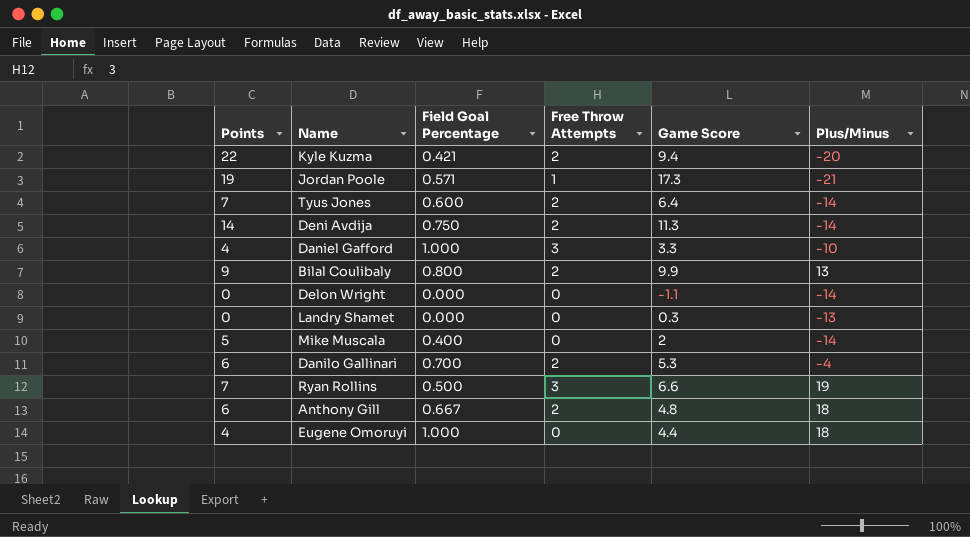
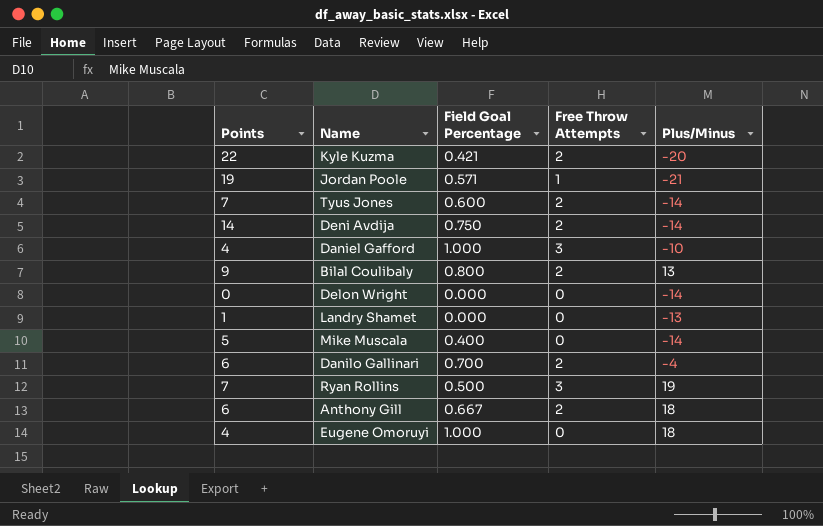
column Game Score | position: 5 -> none
Landry Shamet | Points: 0 -> 1

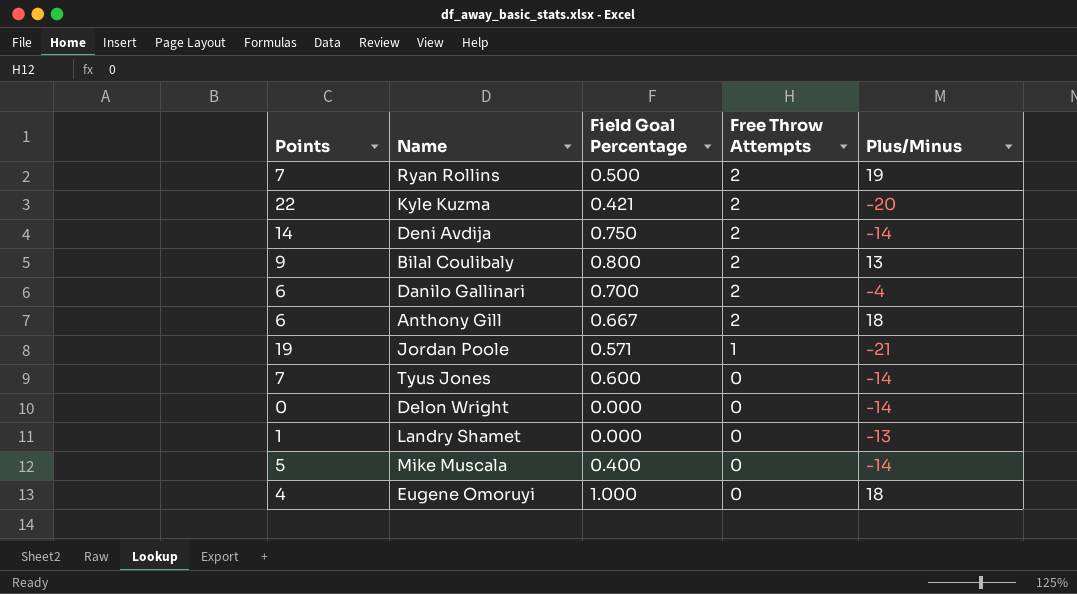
row order: none -> Free Throw Attempts descending
row Daniel Gafford: 4 | 1.000 | 3 | -10 -> none
Ryan Rollins | Free Throw Attempts: 3 -> 2
Tyus Jones | Free Throw Attempts: 2 -> 0

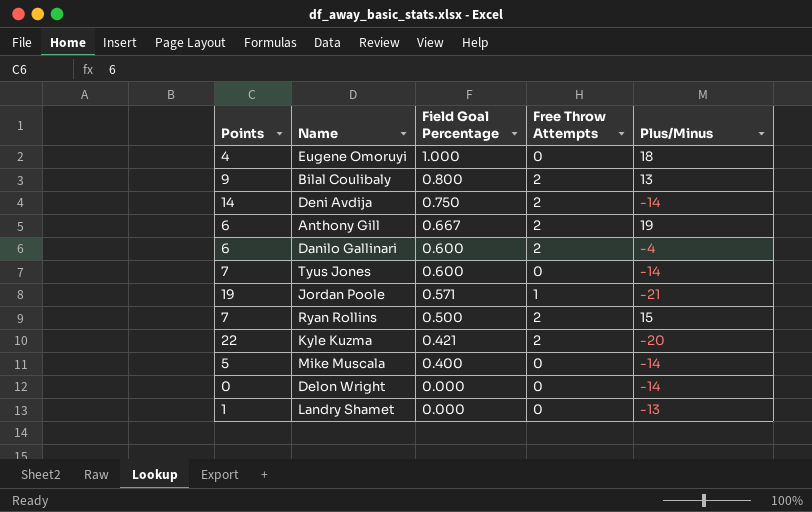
row order: Free Throw Attempts descending -> Field Goal Percentage descending
Anthony Gill | Plus/Minus: 18 -> 19
Danilo Gallinari | Field Goal Percentage: 0.700 -> 0.600
Ryan Rollins | Plus/Minus: 19 -> 15

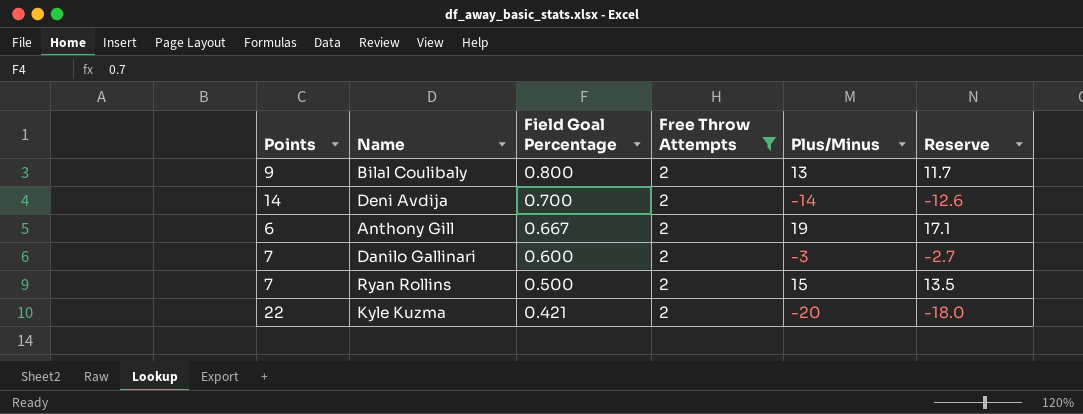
filter: none -> Free Throw Attempts = 2
column Reserve | formula: none -> [Plus/Minus] * 0.9
Deni Avdija | Field Goal Percentage: 0.750 -> 0.700
Danilo Gallinari | Points: 6 -> 7
Danilo Gallinari | Plus/Minus: -4 -> -3

